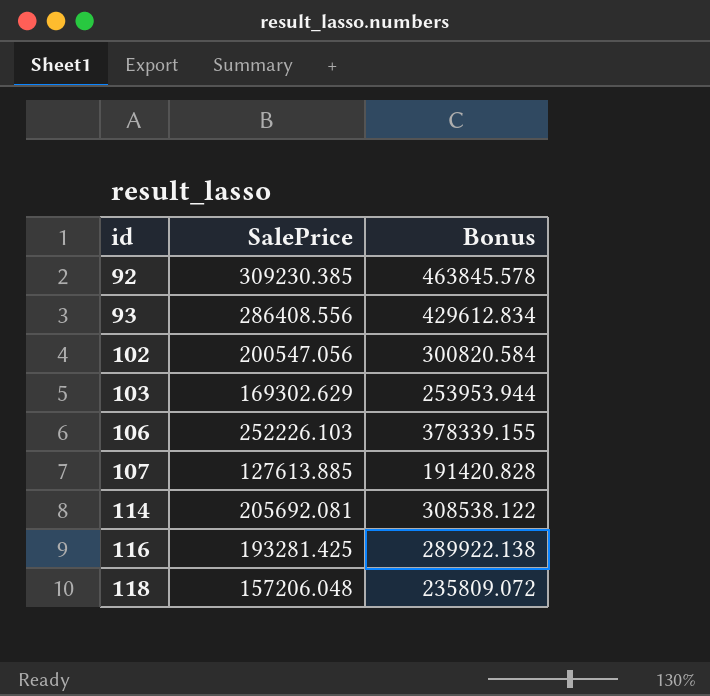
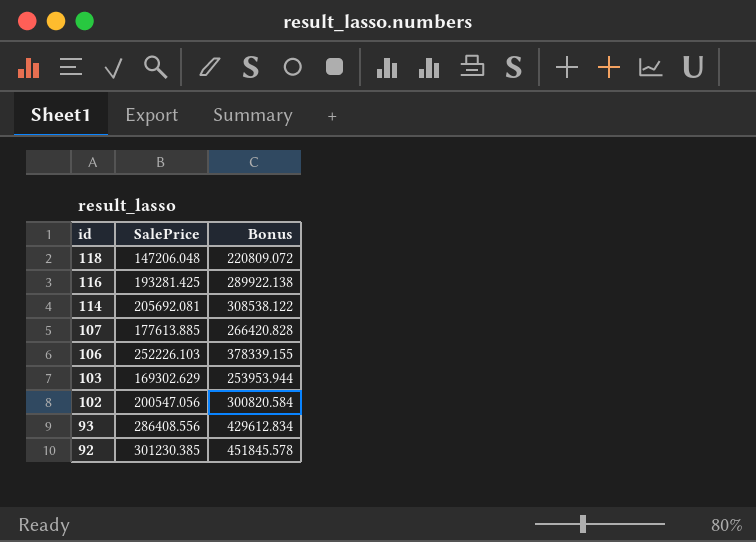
row order: id ascending -> id descending
118 | SalePrice: 157206.048 -> 147206.048
118 | Bonus: 235809.072 -> 220809.072
107 | SalePrice: 127613.885 -> 177613.885
107 | Bonus: 191420.828 -> 266420.828
92 | SalePrice: 309230.385 -> 301230.385
92 | Bonus: 463845.578 -> 451845.578

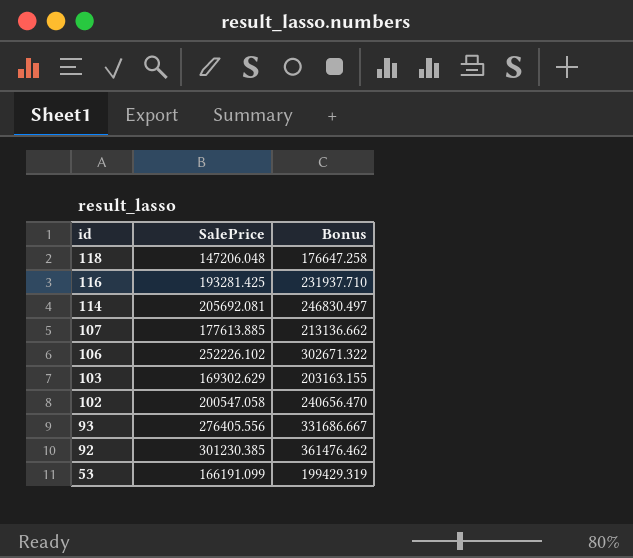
column Bonus | formula: [SalePrice] * 1.5 -> [SalePrice] * 1.2
106 | SalePrice: 252226.103 -> 252226.102
102 | SalePrice: 200547.056 -> 200547.058
93 | SalePrice: 286408.556 -> 276405.556
row 53: none -> 166191.099 | 199429.319

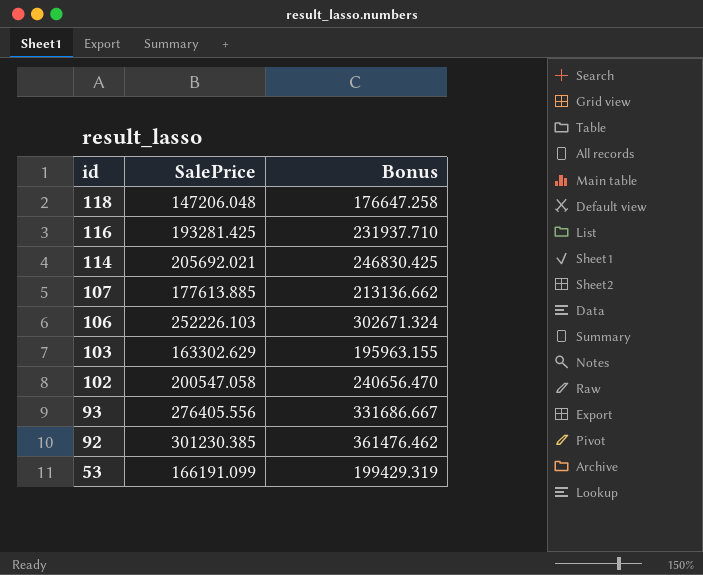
114 | SalePrice: 205692.081 -> 205692.021
114 | Bonus: 246830.497 -> 246830.425
106 | SalePrice: 252226.102 -> 252226.103
106 | Bonus: 302671.322 -> 302671.324
103 | SalePrice: 169302.629 -> 163302.629
103 | Bonus: 203163.155 -> 195963.155

